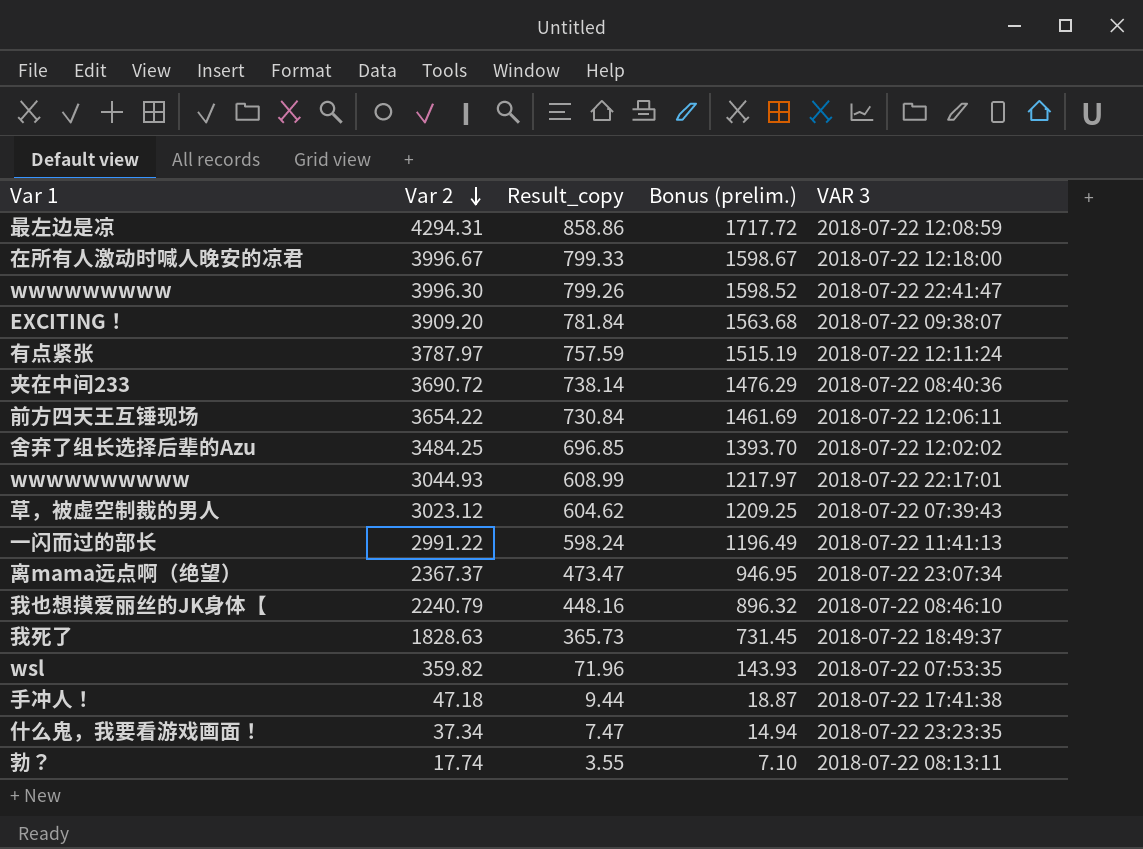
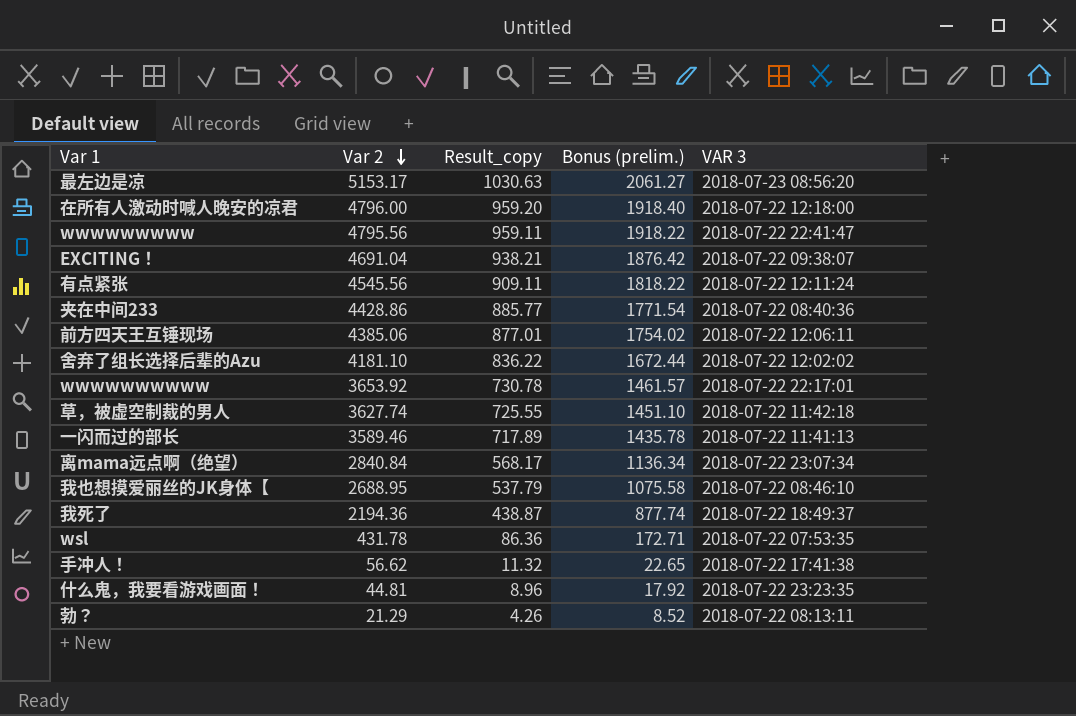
最左边是凉 | Var 2: 4294.31 -> 5153.17
最左边是凉 | Result_copy: 858.86 -> 1030.63
最左边是凉 | Bonus (prelim.): 1717.72 -> 2061.27
最左边是凉 | VAR 3: 2018-07-22 12:08:59 -> 2018-07-23 08:56:20
在所有人激动时喊人晚安的凉君 | Var 2: 3996.67 -> 4796.00
在所有人激动时喊人晚安的凉君 | Result_copy: 799.33 -> 959.20
在所有人激动时喊人晚安的凉君 | Bonus (prelim.): 1598.67 -> 1918.40
wwwwwwwww | Var 2: 3996.30 -> 4795.56
wwwwwwwww | Result_copy: 799.26 -> 959.11
wwwwwwwww | Bonus (prelim.): 1598.52 -> 1918.22
EXCITING！ | Var 2: 3909.20 -> 4691.04
EXCITING！ | Result_copy: 781.84 -> 938.21
EXCITING！ | Bonus (prelim.): 1563.68 -> 1876.42
有点紧张 | Var 2: 3787.97 -> 4545.56
有点紧张 | Result_copy: 757.59 -> 909.11
有点紧张 | Bonus (prelim.): 1515.19 -> 1818.22
夹在中间233 | Var 2: 3690.72 -> 4428.86
夹在中间233 | Result_copy: 738.14 -> 885.77
夹在中间233 | Bonus (prelim.): 1476.29 -> 1771.54
前方四天王互锤现场 | Var 2: 3654.22 -> 4385.06
前方四天王互锤现场 | Result_copy: 730.84 -> 877.01
前方四天王互锤现场 | Bonus (prelim.): 1461.69 -> 1754.02
舍弃了组长选择后辈的Azu | Var 2: 3484.25 -> 4181.10
舍弃了组长选择后辈的Azu | Result_copy: 696.85 -> 836.22
舍弃了组长选择后辈的Azu | Bonus (prelim.): 1393.70 -> 1672.44
wwwwwwwwww | Var 2: 3044.93 -> 3653.92
wwwwwwwwww | Result_copy: 608.99 -> 730.78
wwwwwwwwww | Bonus (prelim.): 1217.97 -> 1461.57
草，被虚空制裁的男人 | Var 2: 3023.12 -> 3627.74
草，被虚空制裁的男人 | Result_copy: 604.62 -> 725.55
草，被虚空制裁的男人 | Bonus (prelim.): 1209.25 -> 1451.10
草，被虚空制裁的男人 | VAR 3: 2018-07-22 07:39:43 -> 2018-07-22 11:42:18
一闪而过的部长 | Var 2: 2991.22 -> 3589.46
一闪而过的部长 | Result_copy: 598.24 -> 717.89
一闪而过的部长 | Bonus (prelim.): 1196.49 -> 1435.78
离mama远点啊（绝望） | Var 2: 2367.37 -> 2840.84
离mama远点啊（绝望） | Result_copy: 473.47 -> 568.17
离mama远点啊（绝望） | Bonus (prelim.): 946.95 -> 1136.34
我也想摸爱丽丝的JK身体【 | Var 2: 2240.79 -> 2688.95
我也想摸爱丽丝的JK身体【 | Result_copy: 448.16 -> 537.79
我也想摸爱丽丝的JK身体【 | Bonus (prelim.): 896.32 -> 1075.58
我死了 | Var 2: 1828.63 -> 2194.36
我死了 | Result_copy: 365.73 -> 438.87
我死了 | Bonus (prelim.): 731.45 -> 877.74
wsl | Var 2: 359.82 -> 431.78
wsl | Result_copy: 71.96 -> 86.36
wsl | Bonus (prelim.): 143.93 -> 172.71
手冲人！ | Var 2: 47.18 -> 56.62
手冲人！ | Result_copy: 9.44 -> 11.32
手冲人！ | Bonus (prelim.): 18.87 -> 22.65
什么鬼，我要看游戏画面！ | Var 2: 37.34 -> 44.81
什么鬼，我要看游戏画面！ | Result_copy: 7.47 -> 8.96
什么鬼，我要看游戏画面！ | Bonus (prelim.): 14.94 -> 17.92
勃？ | Var 2: 17.74 -> 21.29
勃？ | Result_copy: 3.55 -> 4.26
勃？ | Bonus (prelim.): 7.10 -> 8.52

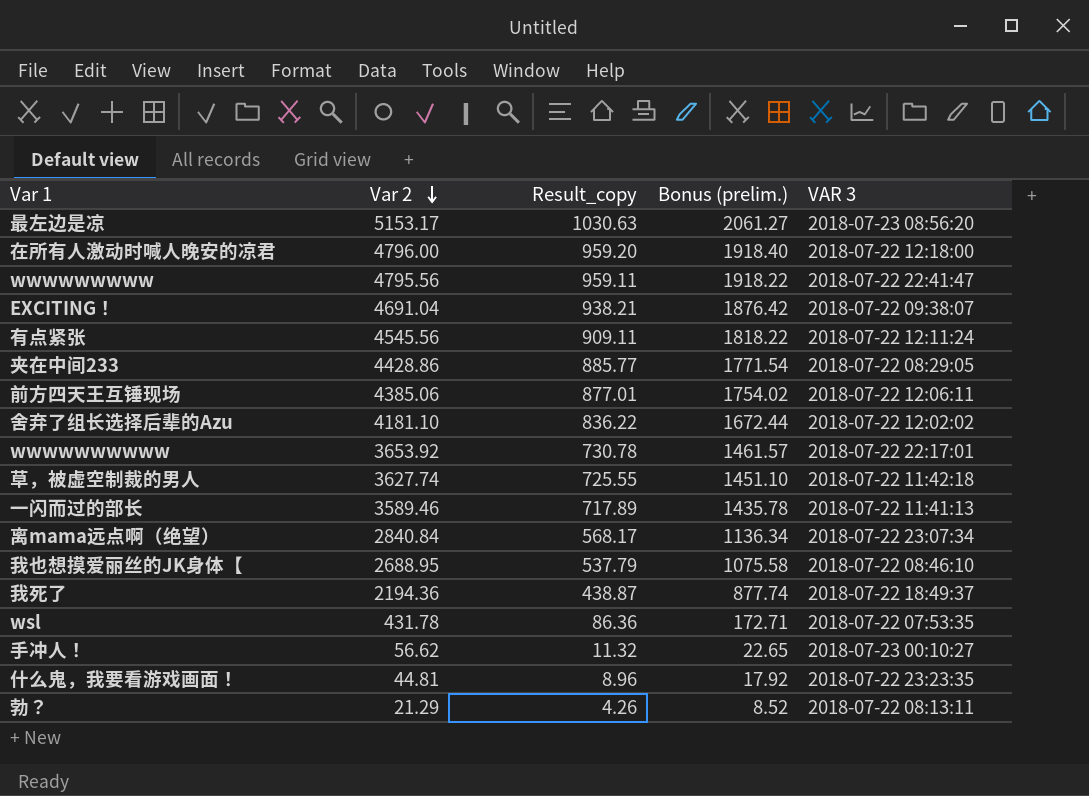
夹在中间233 | VAR 3: 2018-07-22 08:40:36 -> 2018-07-22 08:29:05
手冲人！ | VAR 3: 2018-07-22 17:41:38 -> 2018-07-23 00:10:27

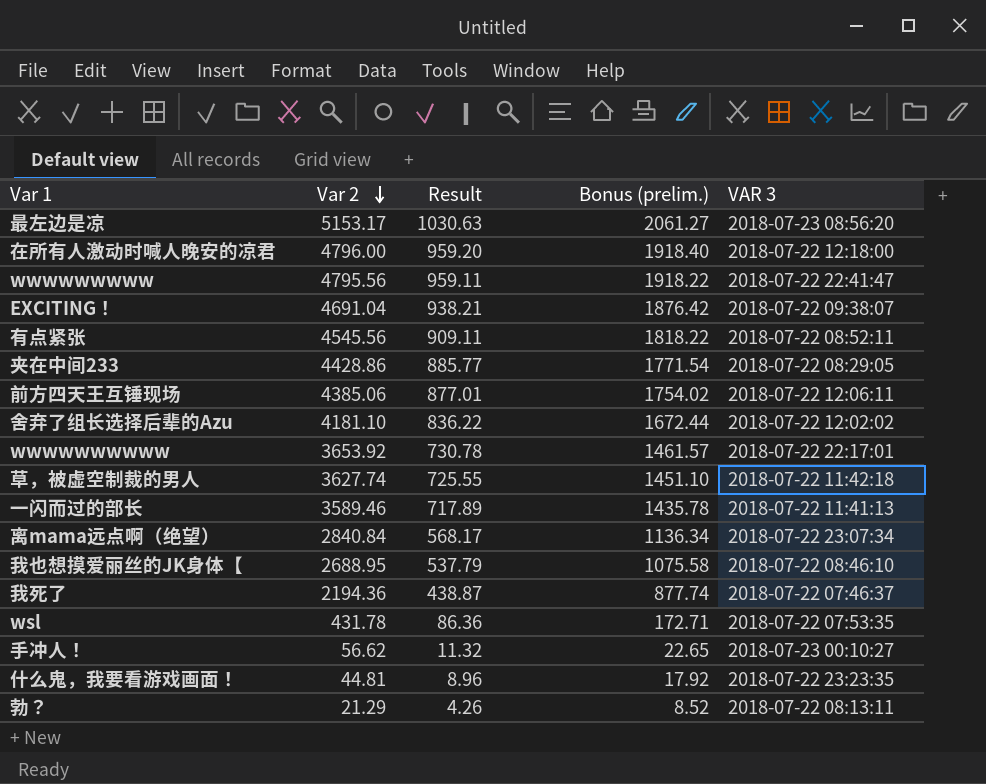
column name: Result_copy -> Result
有点紧张 | VAR 3: 2018-07-22 12:11:24 -> 2018-07-22 08:52:11
我死了 | VAR 3: 2018-07-22 18:49:37 -> 2018-07-22 07:46:37

